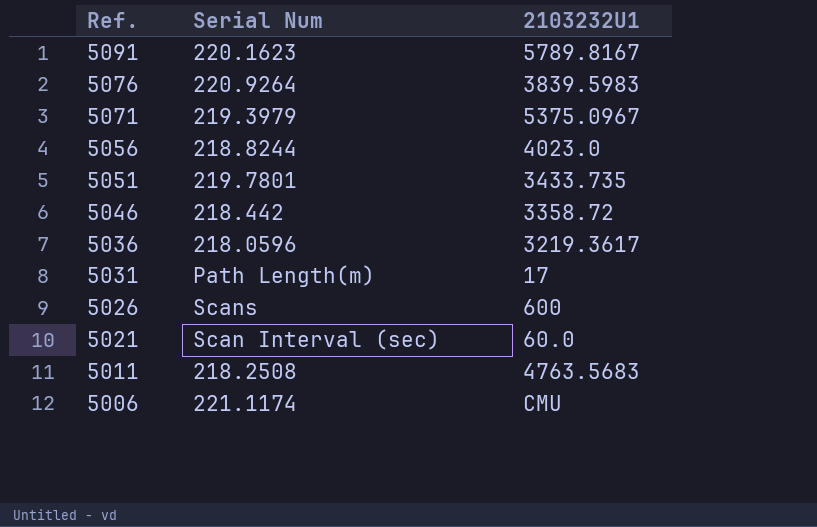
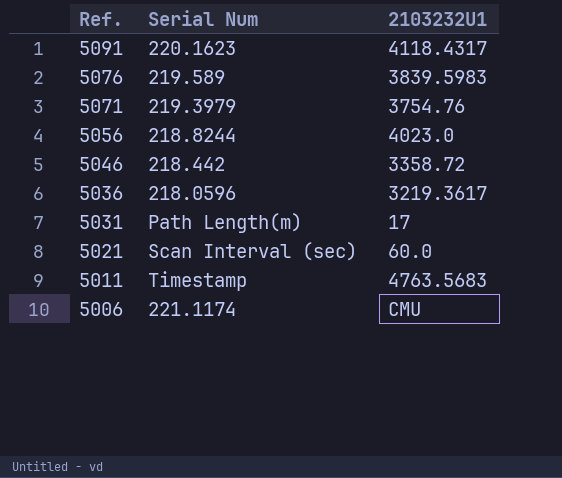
row 5051: 219.7801 | 3433.735 -> none
row 5026: Scans | 600 -> none
5091 | 2103232U1: 5789.8167 -> 4118.4317
5076 | Serial Num: 220.9264 -> 219.589
5071 | 2103232U1: 5375.0967 -> 3754.76
5011 | Serial Num: 218.2508 -> Timestamp

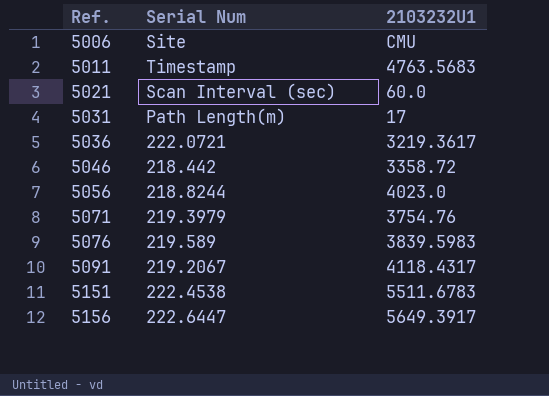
row order: Ref. descending -> Ref. ascending
5006 | Serial Num: 221.1174 -> Site
5036 | Serial Num: 218.0596 -> 222.0721
5091 | Serial Num: 220.1623 -> 219.2067
row 5151: none -> 222.4538 | 5511.6783
row 5156: none -> 222.6447 | 5649.3917

